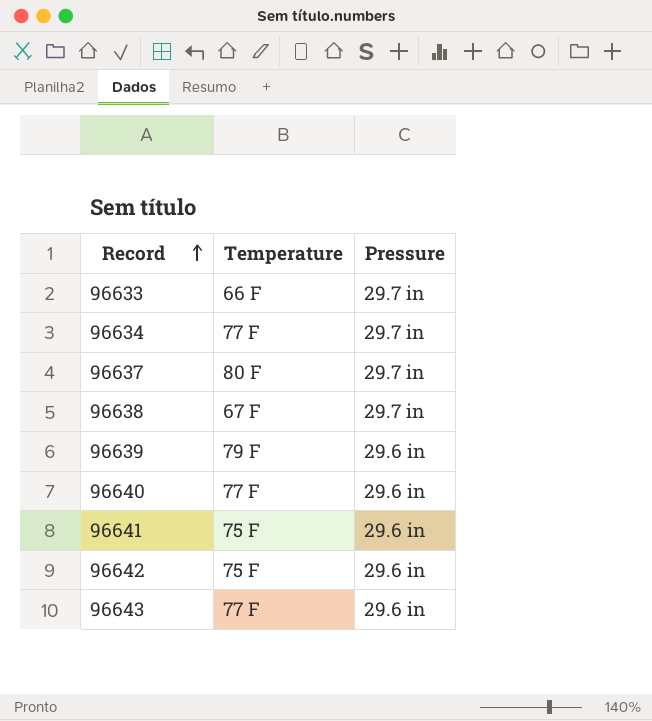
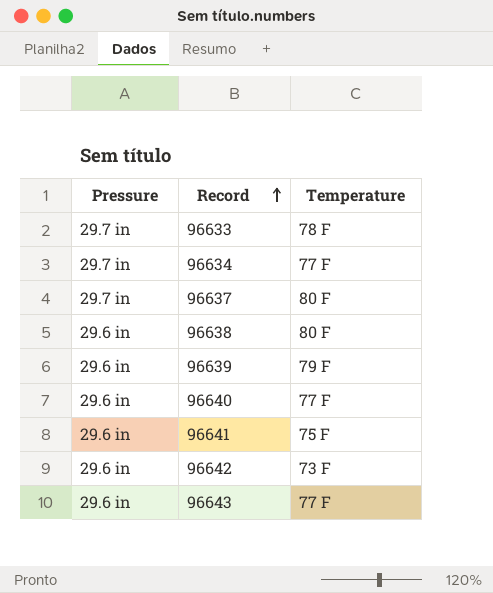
column Pressure | position: 3 -> 1
96633 | Temperature: 66 F -> 78 F
96638 | Pressure: 29.7 in -> 29.6 in
96638 | Temperature: 67 F -> 80 F
96642 | Temperature: 75 F -> 73 F

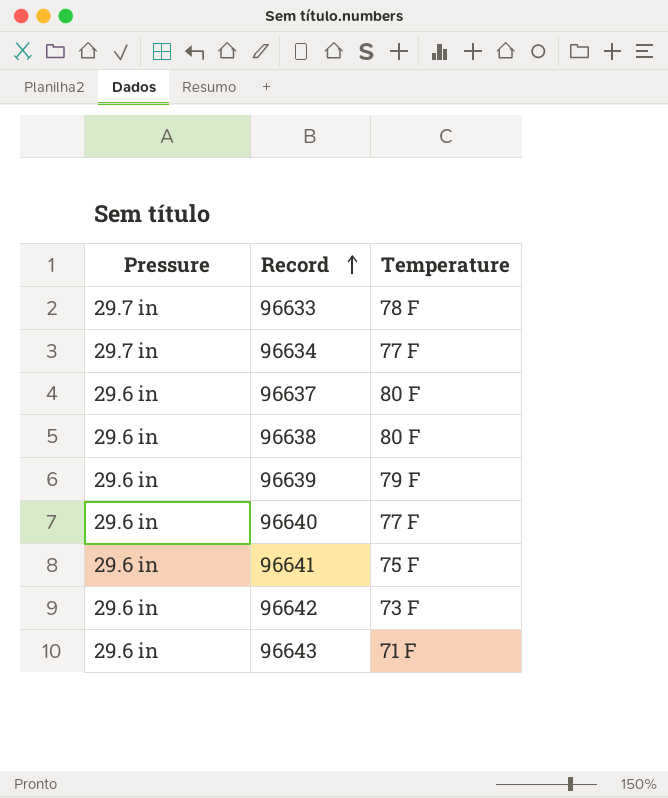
96637 | Pressure: 29.7 in -> 29.6 in
96643 | Temperature: 77 F -> 71 F

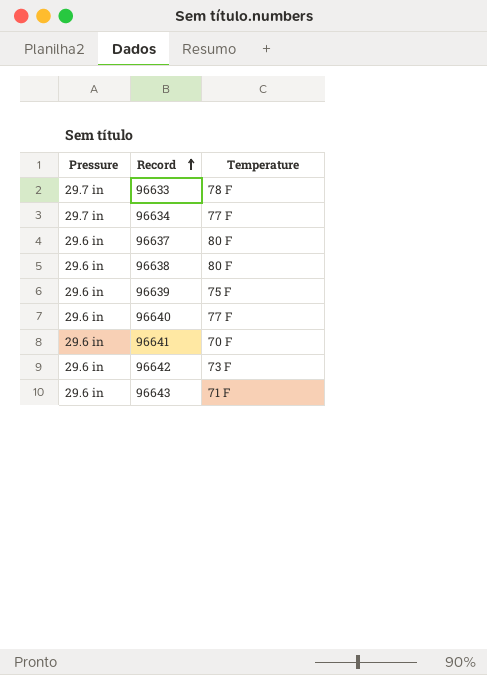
96639 | Temperature: 79 F -> 75 F
96641 | Temperature: 75 F -> 70 F

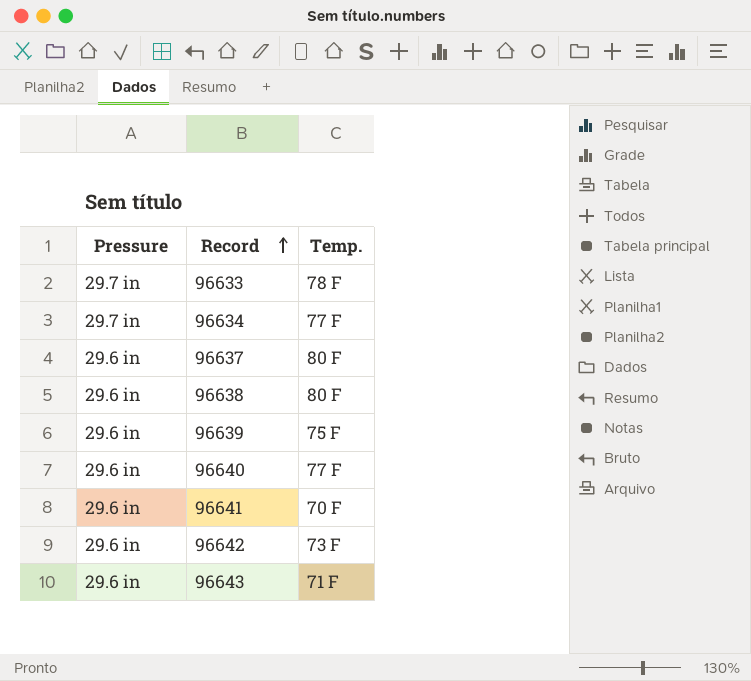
column name: Temperature -> Temp.

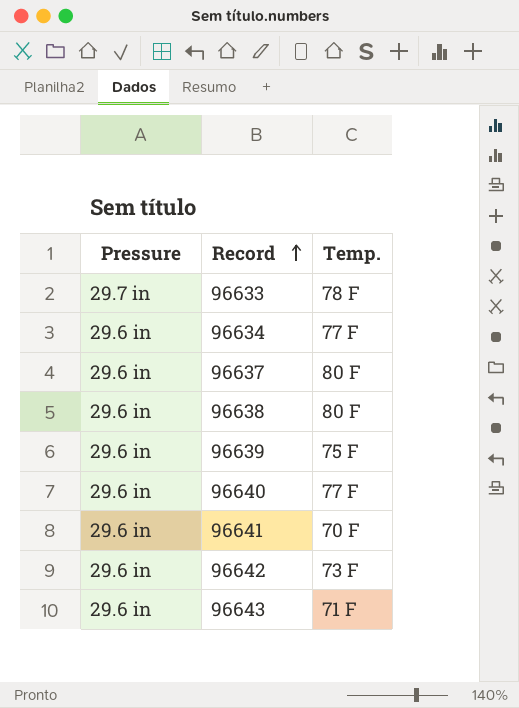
96634 | Pressure: 29.7 in -> 29.6 in

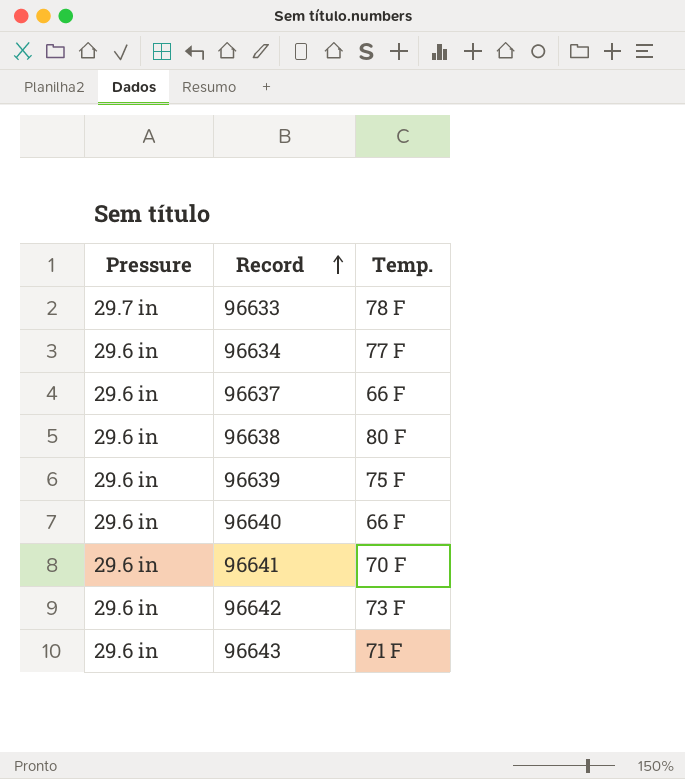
96637 | Temp.: 80 F -> 66 F
96640 | Temp.: 77 F -> 66 F

